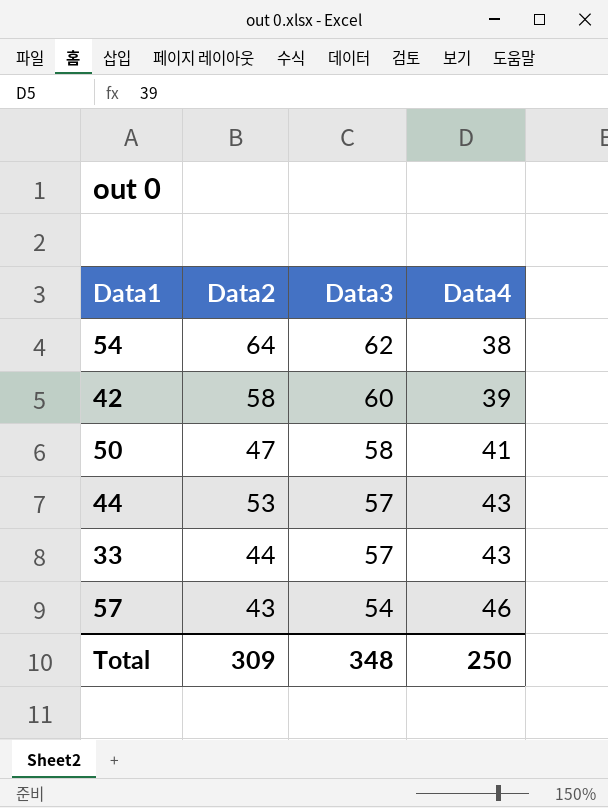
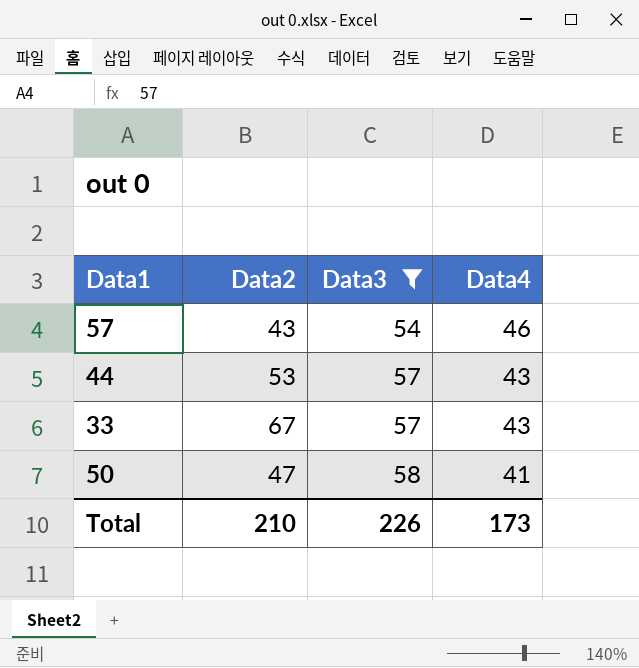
filter: none -> Data3 <= 58
row order: Data3 descending -> Data3 ascending
33 | Data2: 44 -> 67
Total | Data2: 309 -> 210
Total | Data3: 348 -> 226
Total | Data4: 250 -> 173

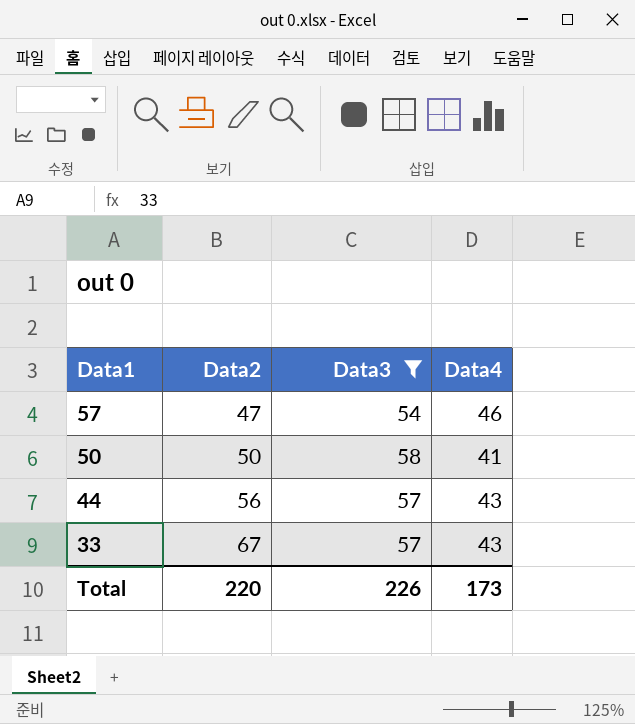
row order: Data3 ascending -> Data1 descending
57 | Data2: 43 -> 47
50 | Data2: 47 -> 50
44 | Data2: 53 -> 56
Total | Data2: 210 -> 220

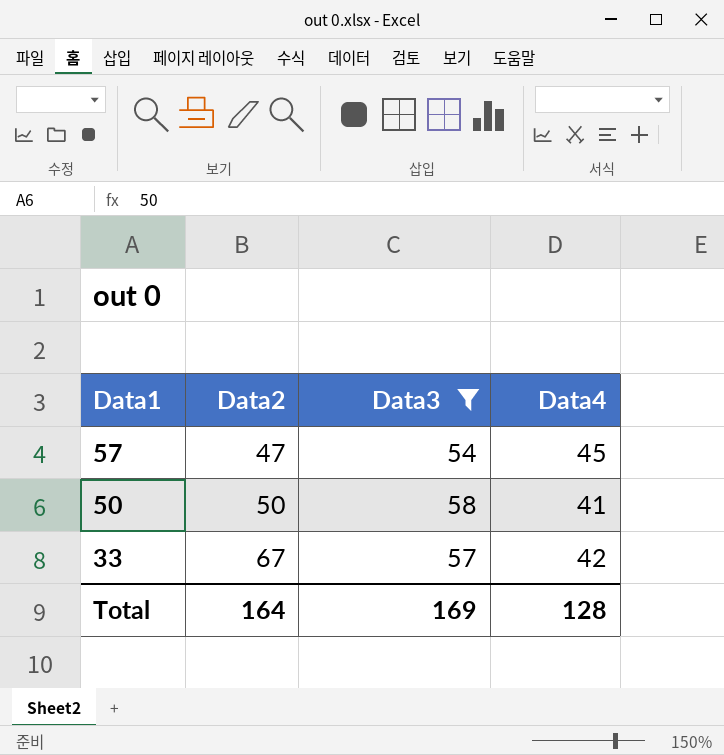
row 44: 56 | 57 | 43 -> none
57 | Data4: 46 -> 45
33 | Data4: 43 -> 42
Total | Data2: 220 -> 164
Total | Data3: 226 -> 169
Total | Data4: 173 -> 128

